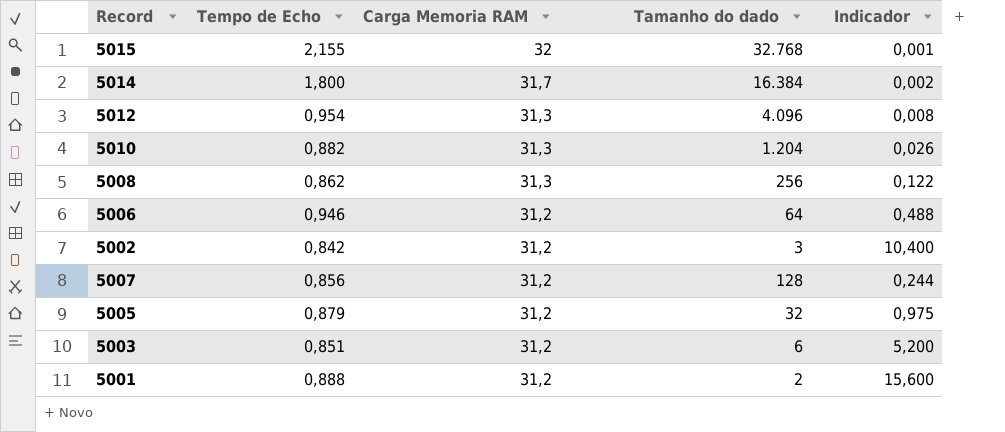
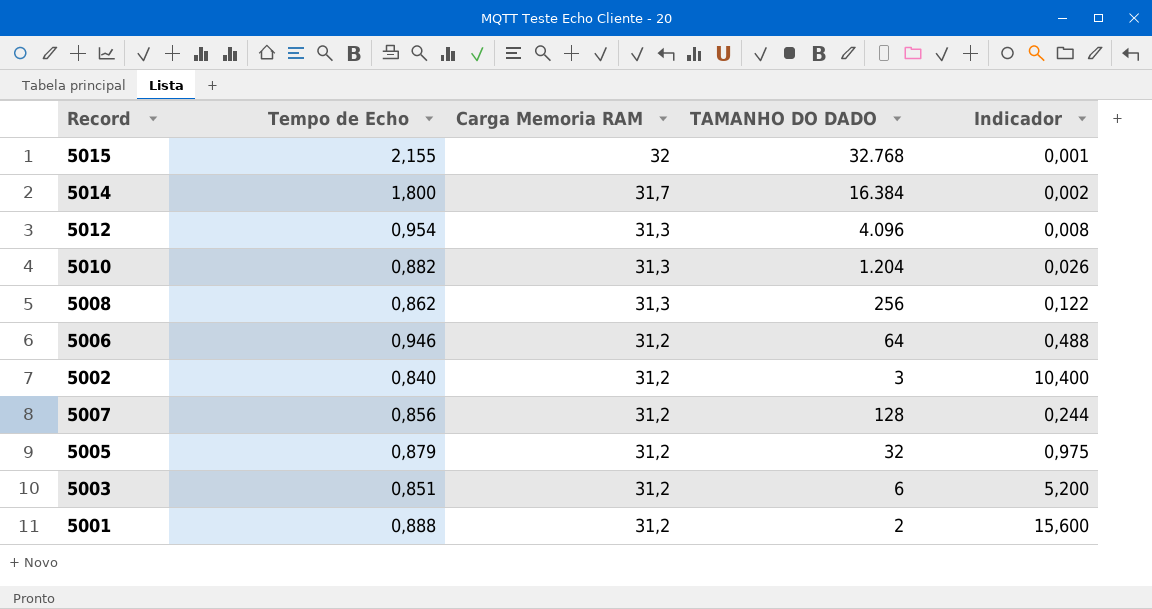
column name: Tamanho do dado -> TAMANHO DO DADO
5002 | Tempo de Echo: 0,842 -> 0,840

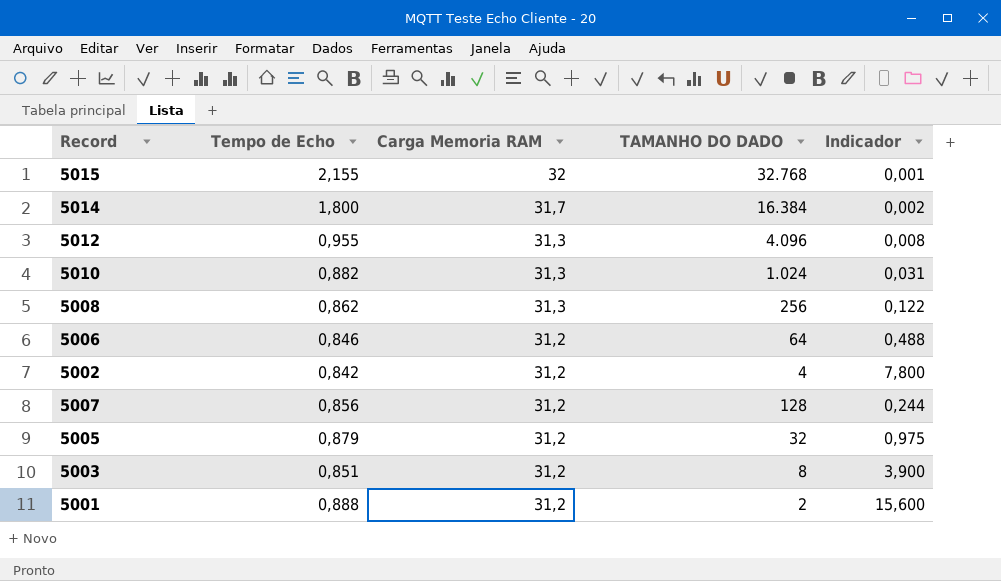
5012 | Tempo de Echo: 0,954 -> 0,955
5010 | TAMANHO DO DADO: 1.204 -> 1.024
5010 | Indicador: 0,026 -> 0,031
5006 | Tempo de Echo: 0,946 -> 0,846
5002 | Tempo de Echo: 0,840 -> 0,842
5002 | TAMANHO DO DADO: 3 -> 4
5002 | Indicador: 10,400 -> 7,800
5003 | TAMANHO DO DADO: 6 -> 8
5003 | Indicador: 5,200 -> 3,900

